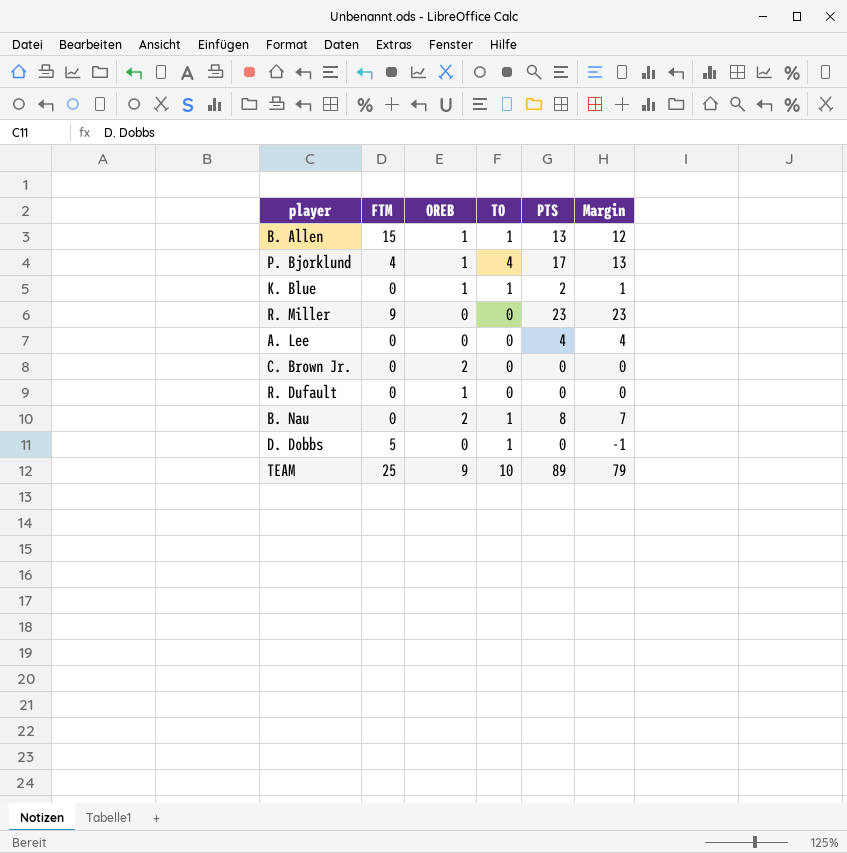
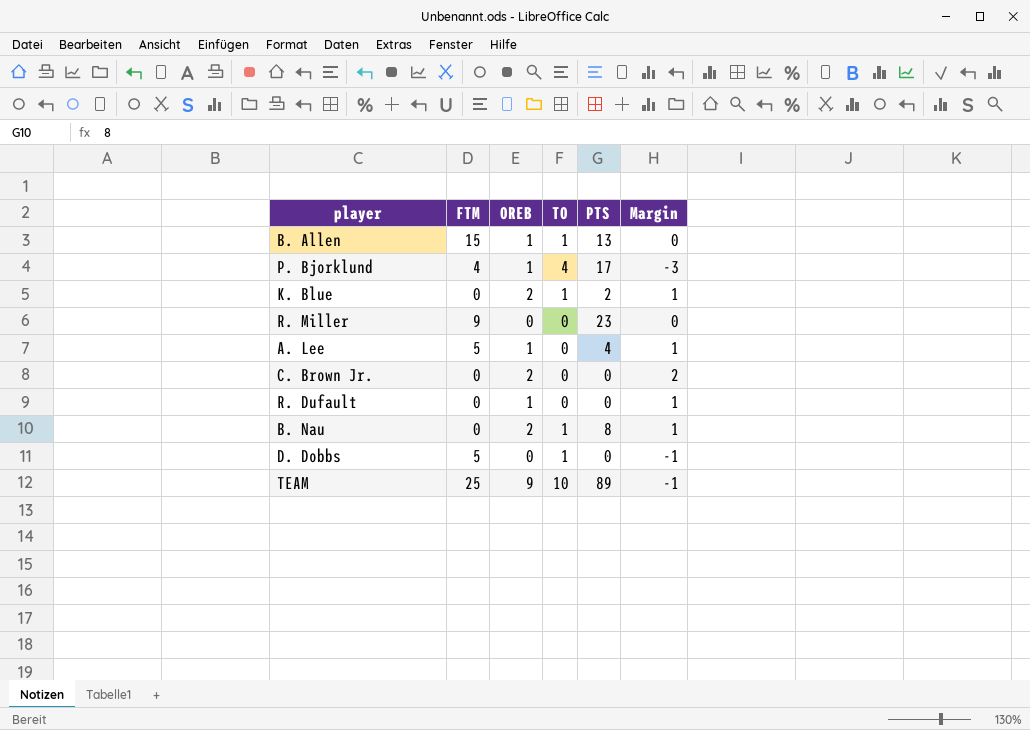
column Margin | formula: [PTS] - [TO] -> [OREB] - [TO]
K. Blue | OREB: 1 -> 2
A. Lee | FTM: 0 -> 5
A. Lee | OREB: 0 -> 1

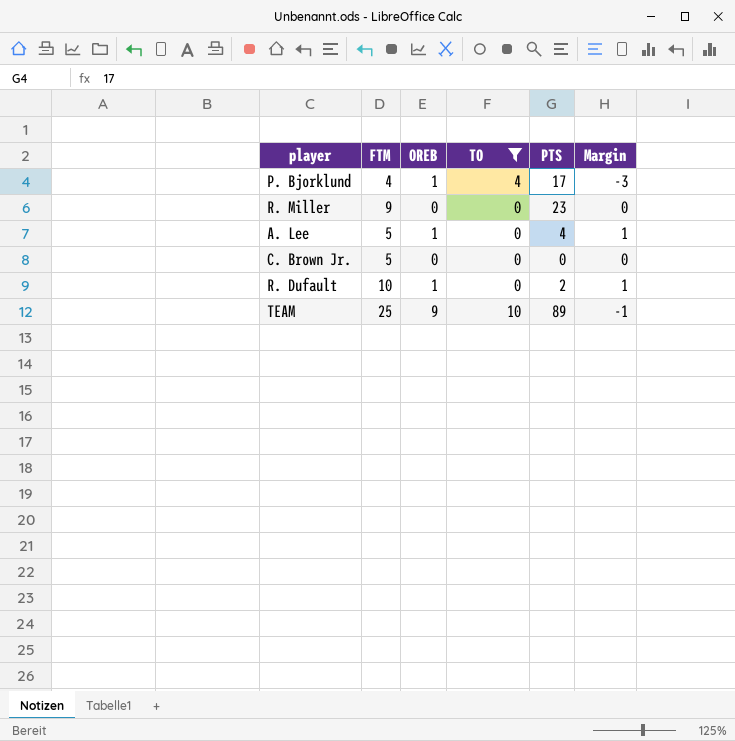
filter: none -> TO != 1
C. Brown Jr. | FTM: 0 -> 5
C. Brown Jr. | OREB: 2 -> 0
C. Brown Jr. | Margin: 2 -> 0
R. Dufault | FTM: 0 -> 10
R. Dufault | PTS: 0 -> 2

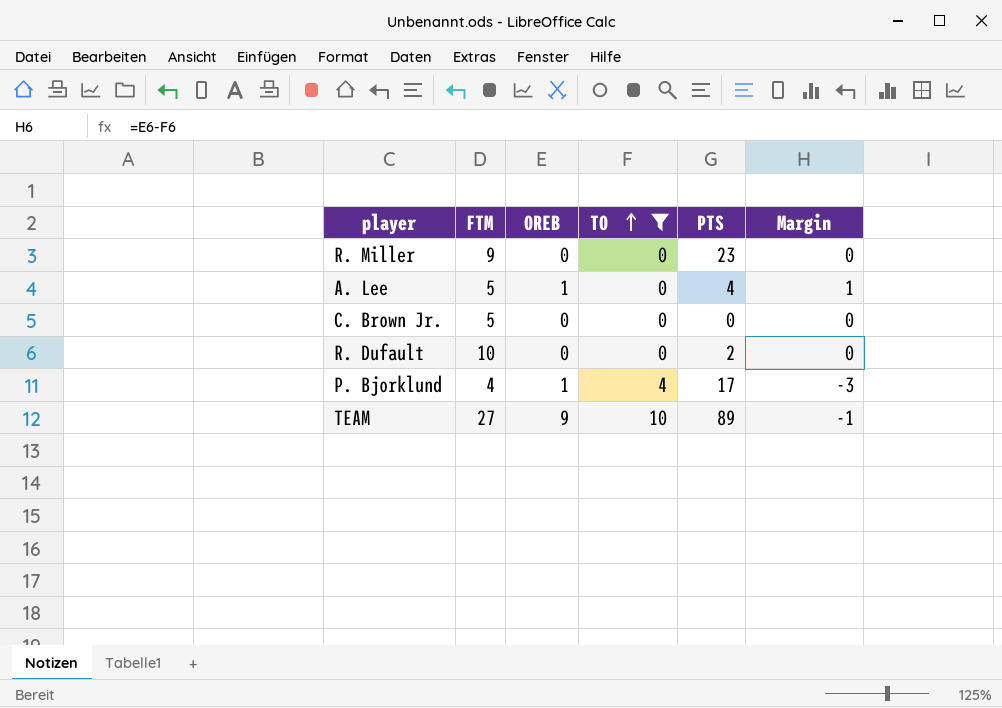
row order: none -> TO ascending
R. Dufault | OREB: 1 -> 0
R. Dufault | Margin: 1 -> 0
TEAM | FTM: 25 -> 27

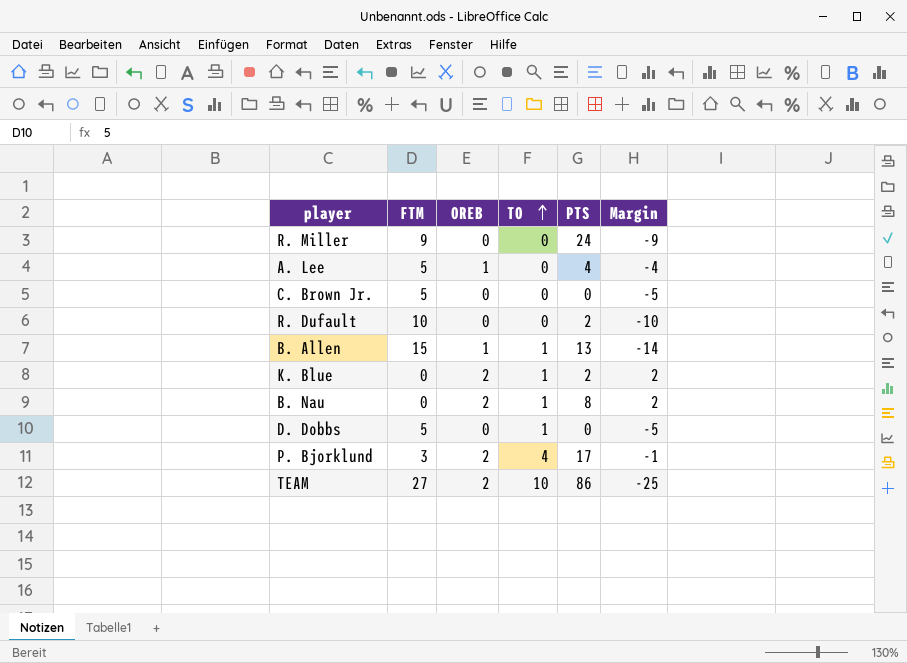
filter: TO != 1 -> none
column Margin | formula: [OREB] - [TO] -> [OREB] - [FTM]
R. Miller | PTS: 23 -> 24
P. Bjorklund | FTM: 4 -> 3
P. Bjorklund | OREB: 1 -> 2
TEAM | OREB: 9 -> 2
TEAM | PTS: 89 -> 86

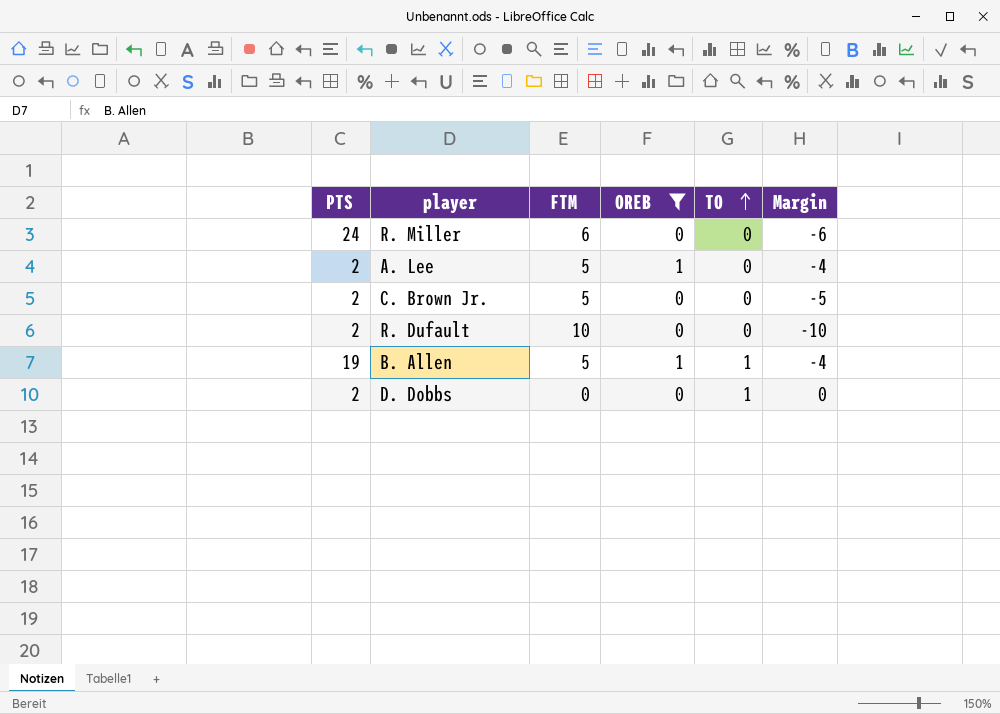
filter: none -> OREB != 2
column PTS | position: 5 -> 1
R. Miller | FTM: 9 -> 6
R. Miller | Margin: -9 -> -6
A. Lee | PTS: 4 -> 2
C. Brown Jr. | PTS: 0 -> 2
B. Allen | PTS: 13 -> 19
B. Allen | FTM: 15 -> 5
B. Allen | Margin: -14 -> -4
D. Dobbs | PTS: 0 -> 2
D. Dobbs | FTM: 5 -> 0
D. Dobbs | Margin: -5 -> 0

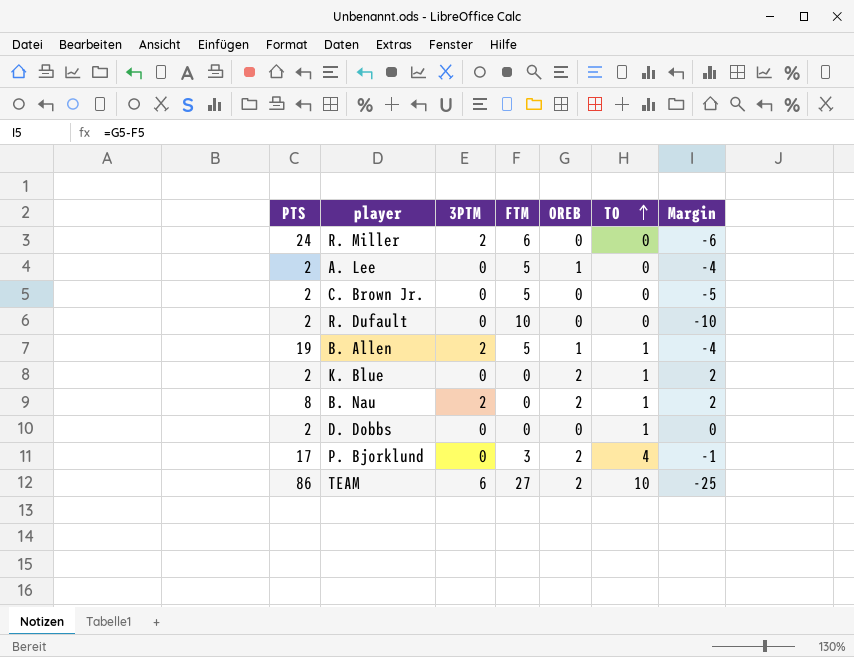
filter: OREB != 2 -> none
column 3PTM | position: none -> 3

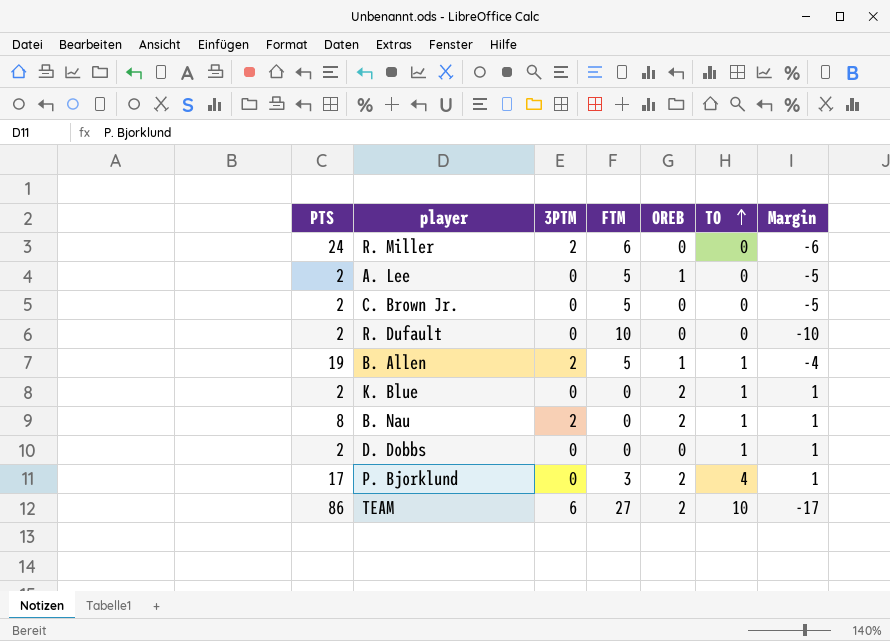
column Margin | formula: [OREB] - [FTM] -> [TO] - [FTM]

